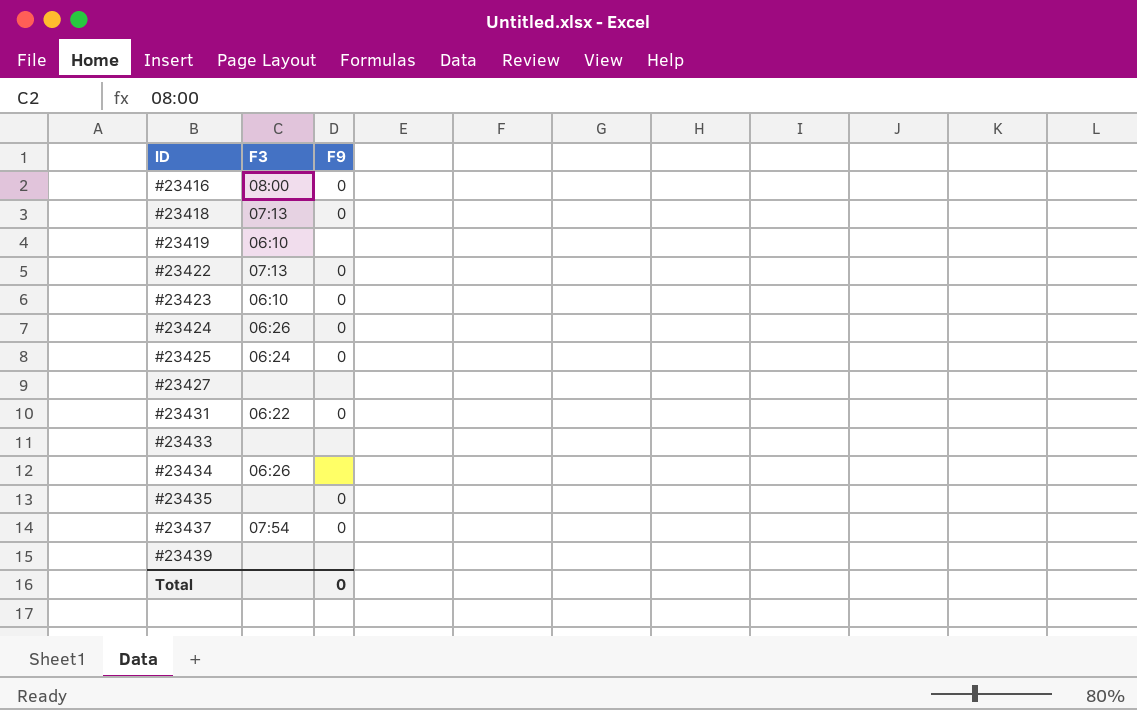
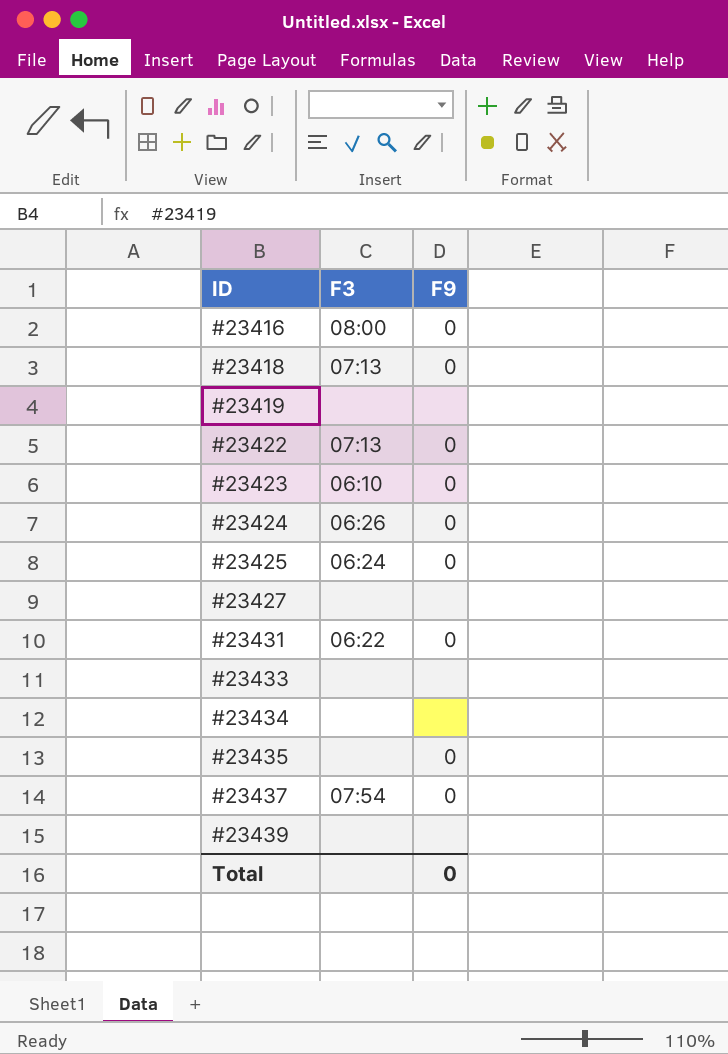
#23419 | F3: 06:10 -> none
#23434 | F3: 06:26 -> none

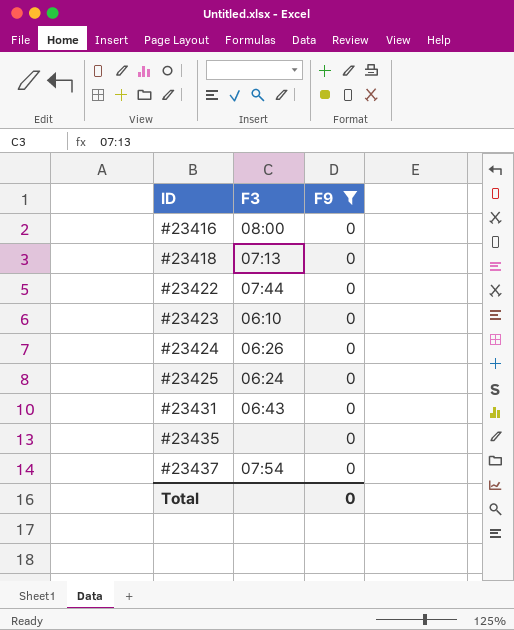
filter: none -> F9 = 0
#23422 | F3: 07:13 -> 07:44
#23431 | F3: 06:22 -> 06:43

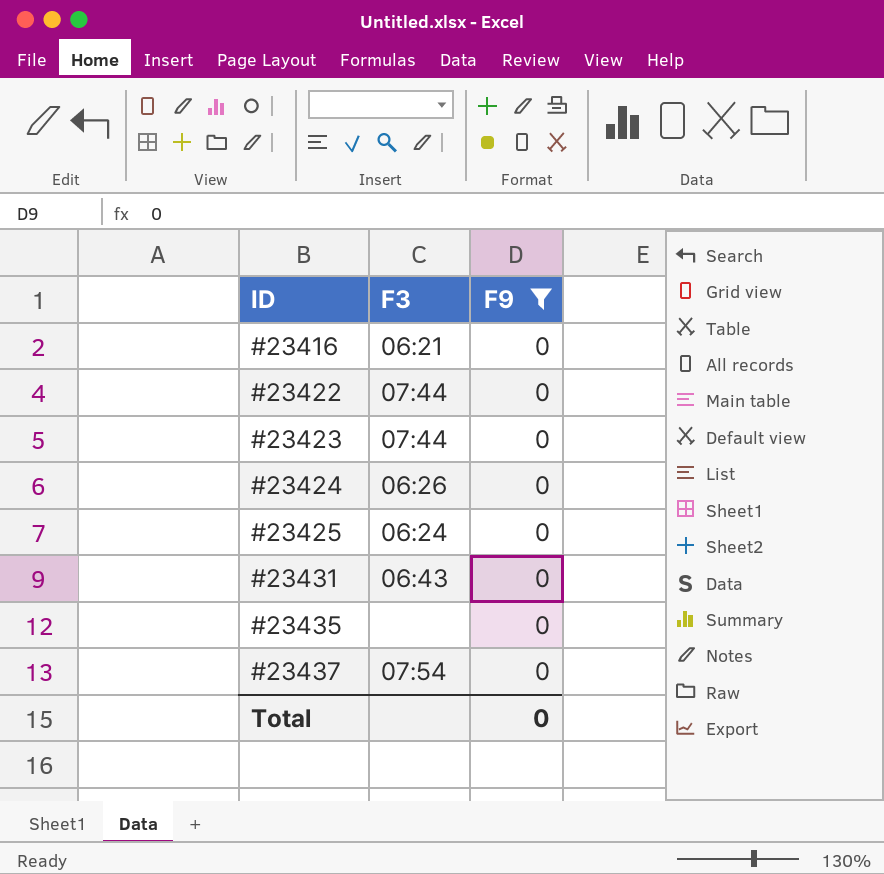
row #23418: 07:13 | 0 -> none
#23416 | F3: 08:00 -> 06:21
#23423 | F3: 06:10 -> 07:44

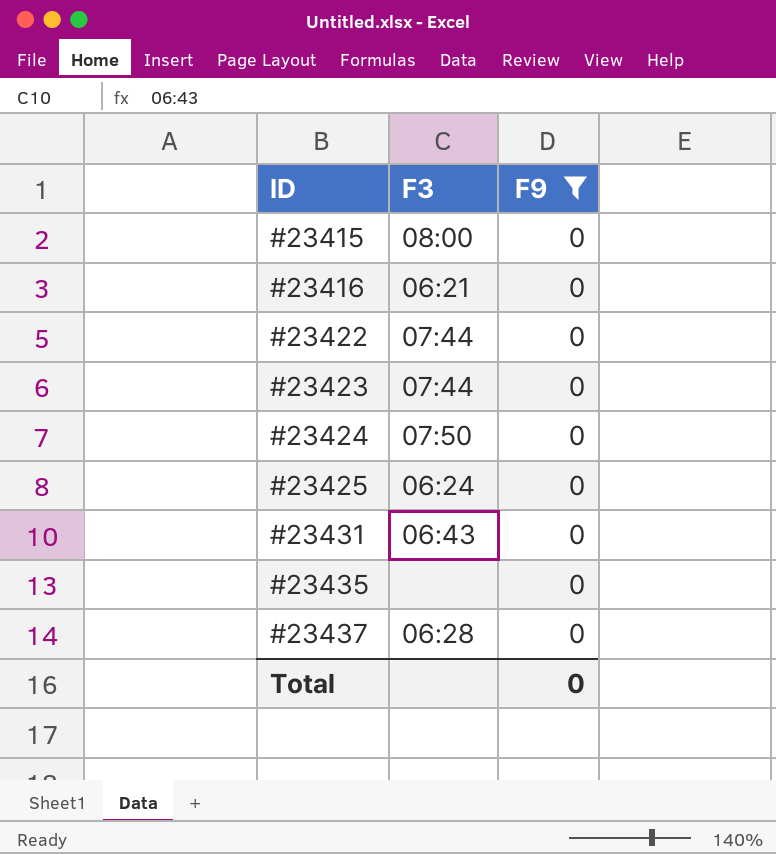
row #23415: none -> 08:00 | 0
#23424 | F3: 06:26 -> 07:50
#23437 | F3: 07:54 -> 06:28

